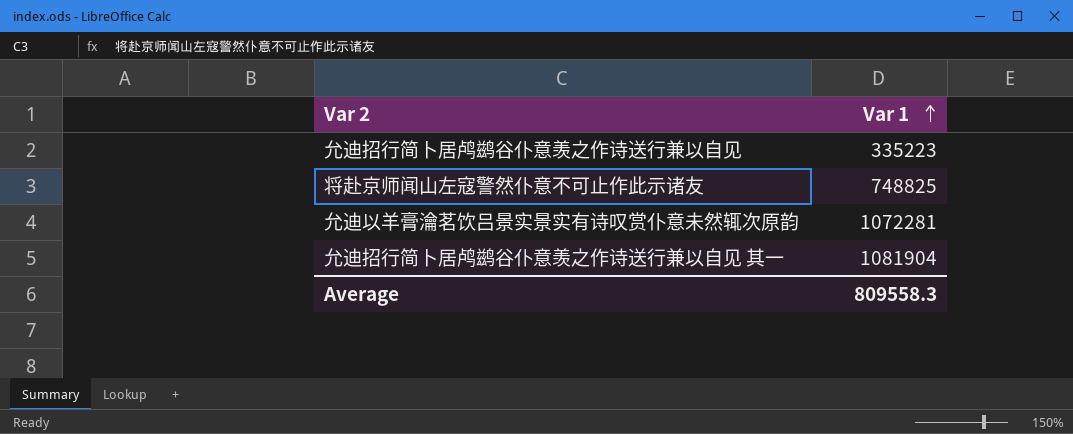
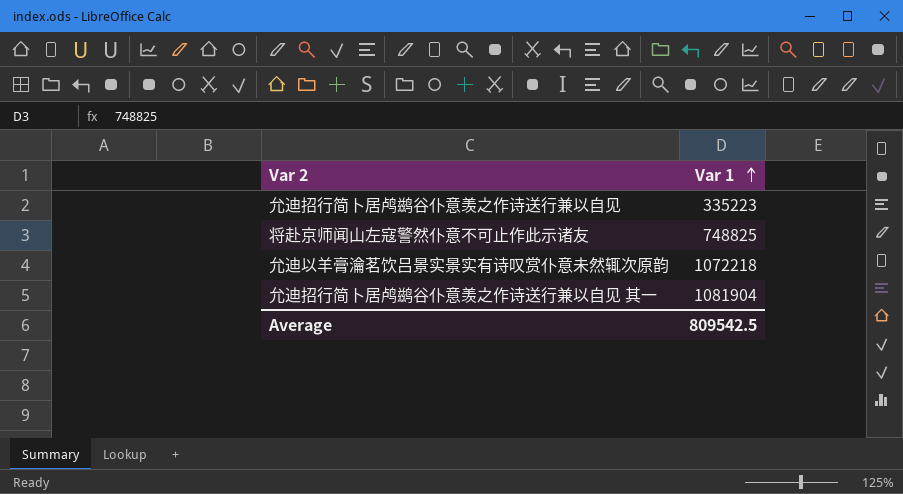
允迪以羊膏瀹茗饮吕景实景实有诗叹赏仆意未然辄次原韵 | Var 1: 1072281 -> 1072218
Average | Var 1: 809558.3 -> 809542.5

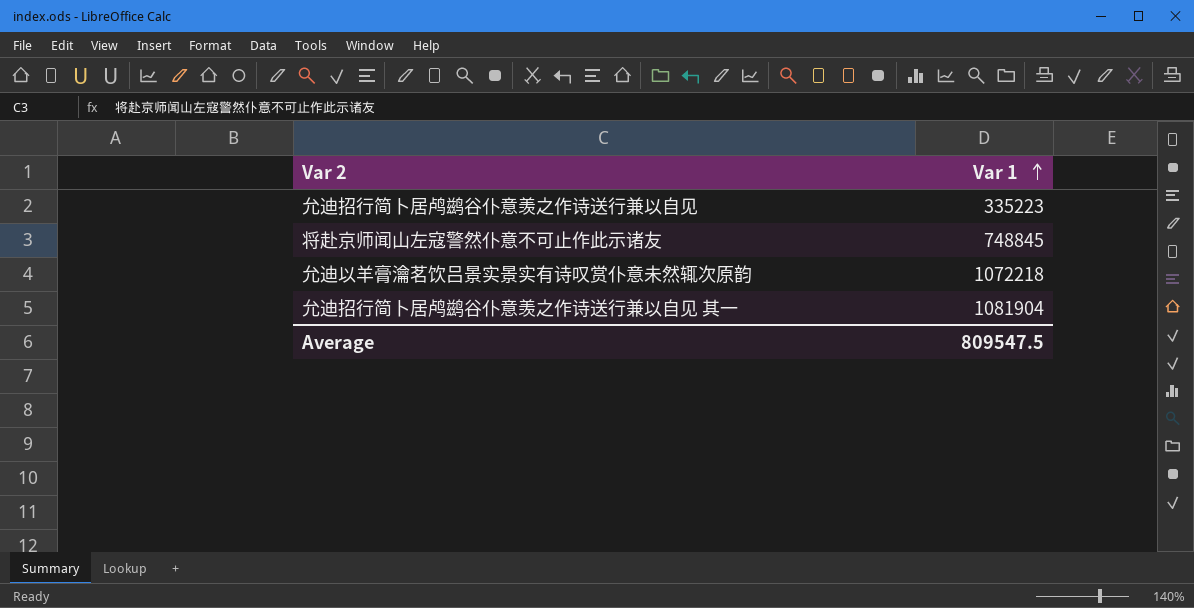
将赴京师闻山左寇警然仆意不可止作此示诸友 | Var 1: 748825 -> 748845
Average | Var 1: 809542.5 -> 809547.5

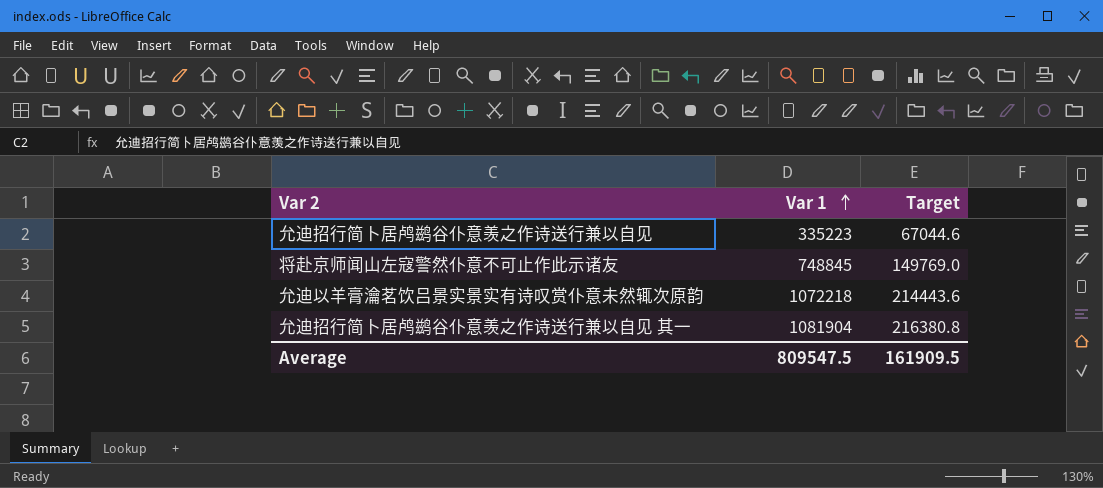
column Target | formula: none -> [Var 1] * 0.2

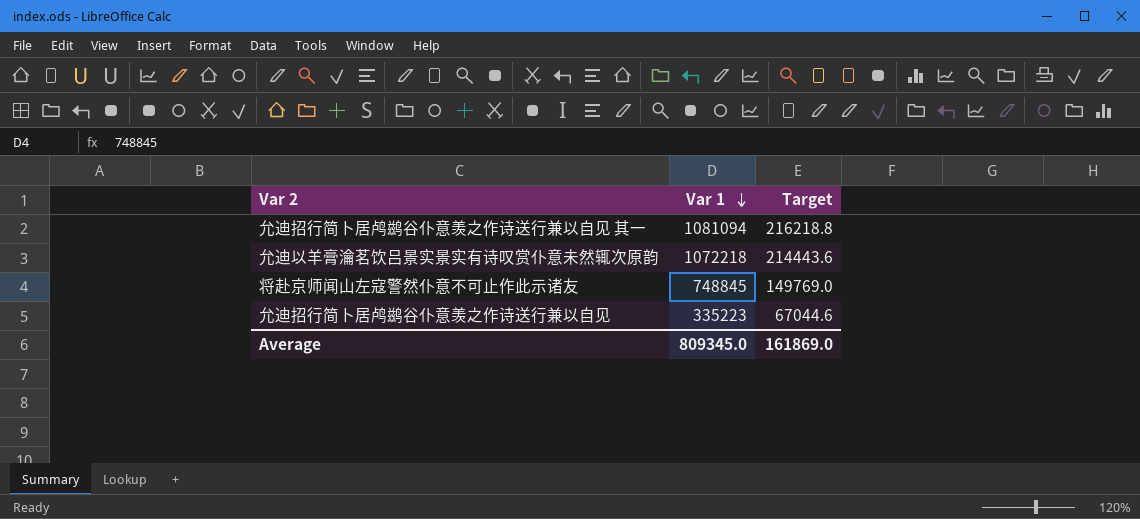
row order: Var 1 ascending -> Var 1 descending
允迪招行简卜居鸬鹚谷仆意羡之作诗送行兼以自见 其一 | Var 1: 1081904 -> 1081094
允迪招行简卜居鸬鹚谷仆意羡之作诗送行兼以自见 其一 | Target: 216380.8 -> 216218.8
Average | Var 1: 809547.5 -> 809345.0
Average | Target: 161909.5 -> 161869.0

